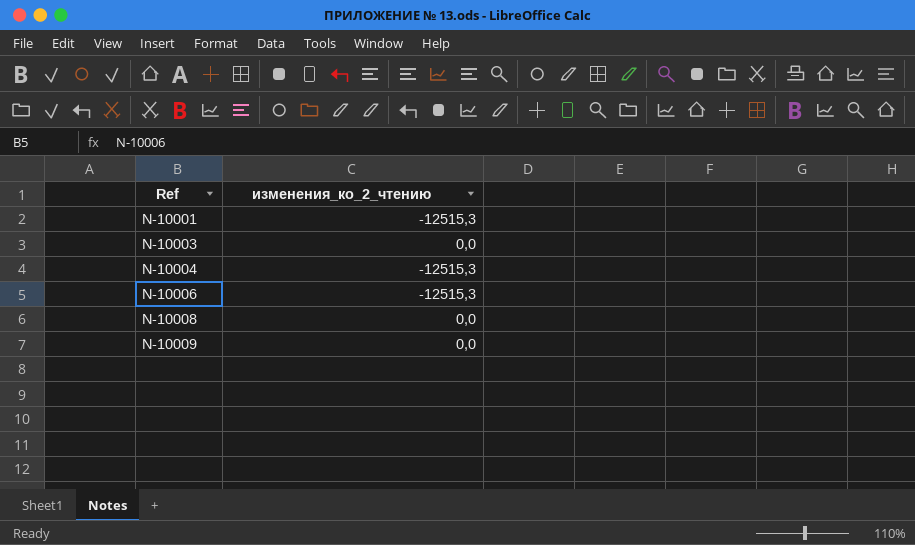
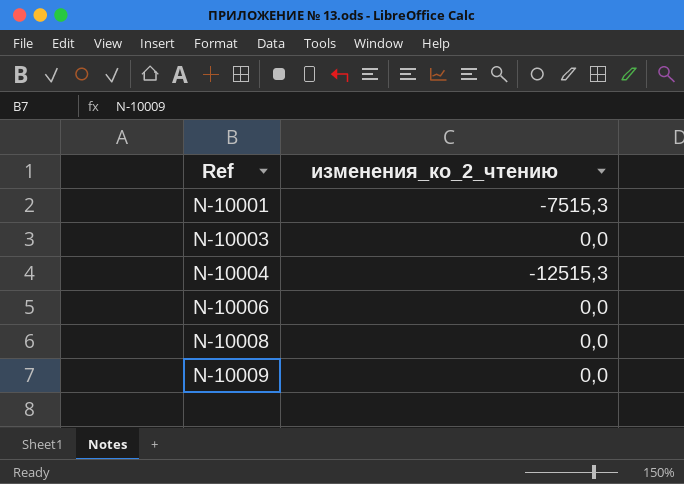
N-10001 | изменения_ко_2_чтению: -12515,3 -> -7515,3
N-10006 | изменения_ко_2_чтению: -12515,3 -> 0,0

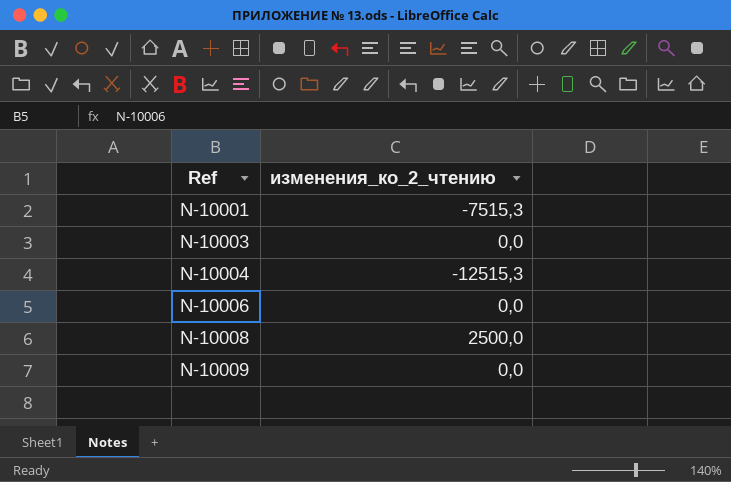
N-10008 | изменения_ко_2_чтению: 0,0 -> 2500,0

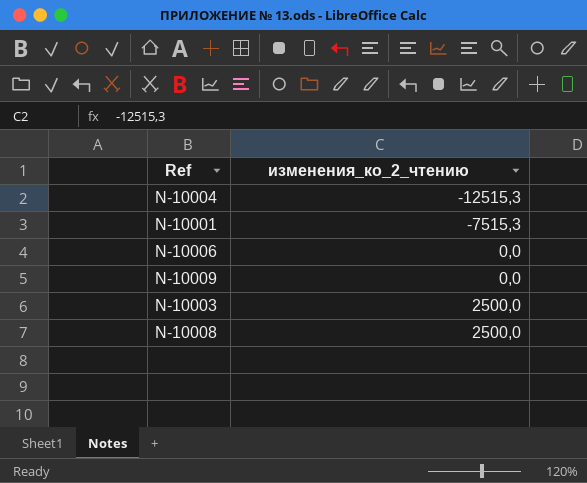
row order: Ref ascending -> изменения_ко_2_чтению ascending
N-10003 | изменения_ко_2_чтению: 0,0 -> 2500,0

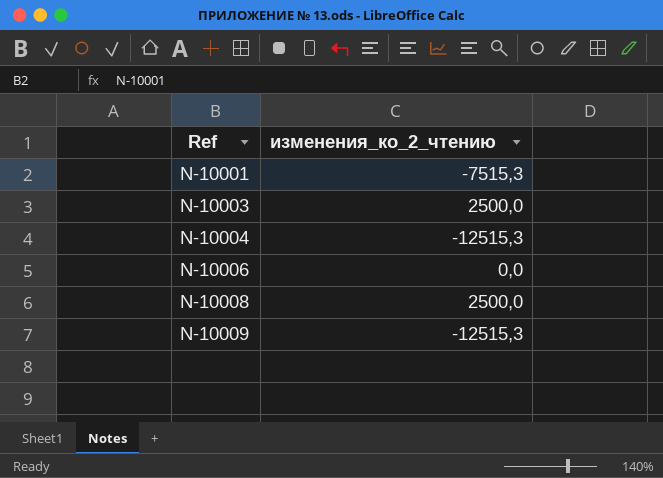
row order: изменения_ко_2_чтению ascending -> Ref ascending
N-10009 | изменения_ко_2_чтению: 0,0 -> -12515,3

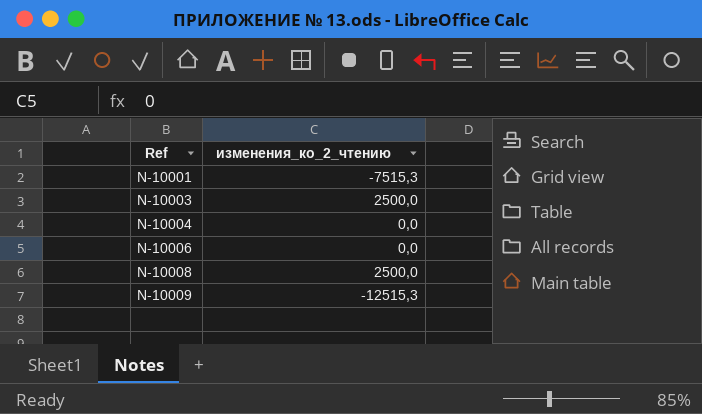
N-10004 | изменения_ко_2_чтению: -12515,3 -> 0,0

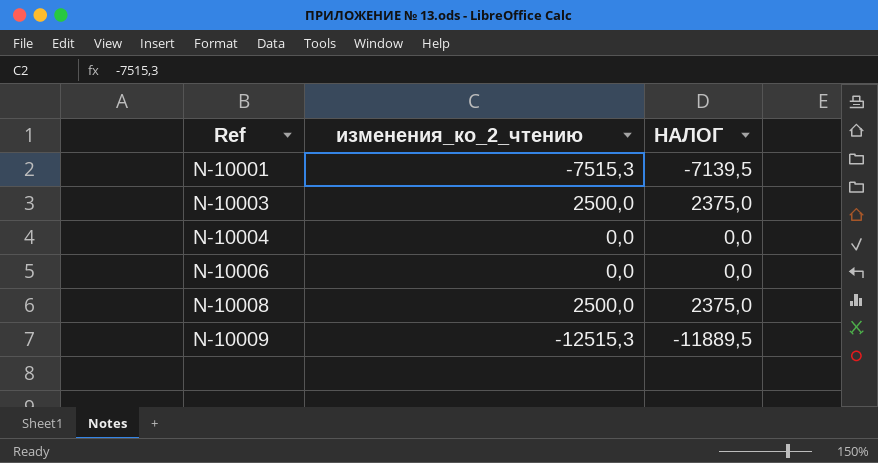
column НАЛОГ | formula: none -> [изменения_ко_2_чтению] * 0,95

